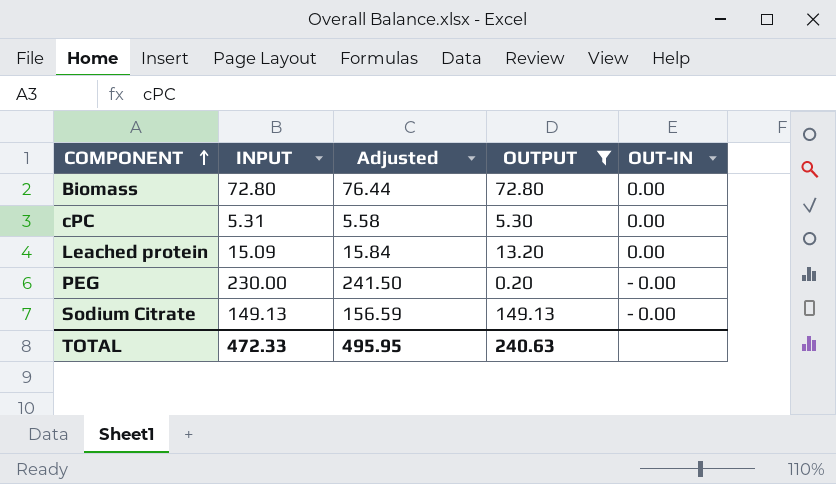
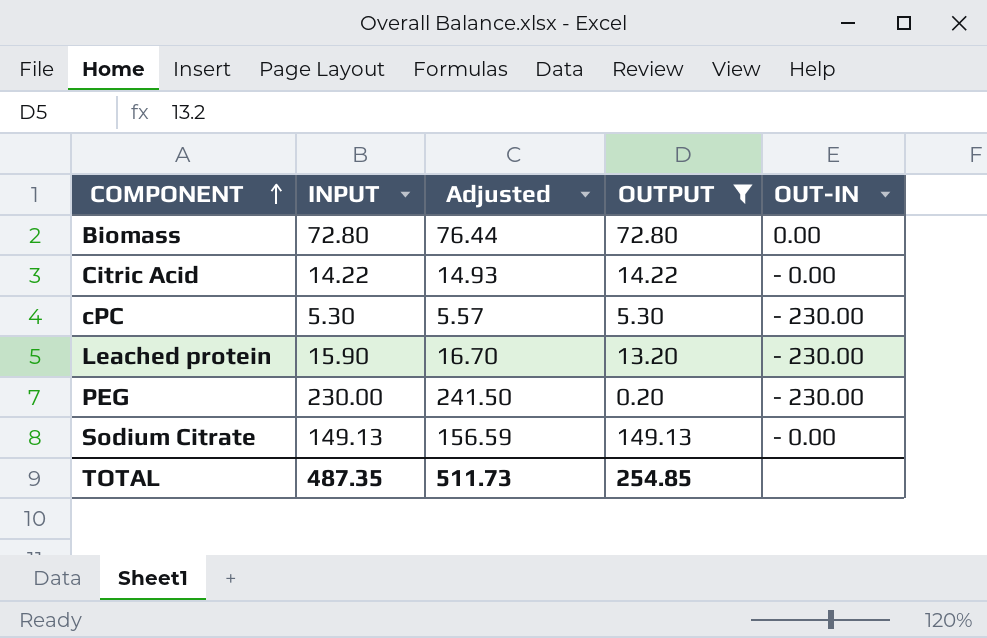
row Citric Acid: none -> 14.22 | 14.93 | 14.22 | - 0.00
cPC | INPUT: 5.31 -> 5.30
cPC | Adjusted: 5.58 -> 5.57
cPC | OUT-IN: 0.00 -> - 230.00
Leached protein | INPUT: 15.09 -> 15.90
Leached protein | Adjusted: 15.84 -> 16.70
Leached protein | OUT-IN: 0.00 -> - 230.00
PEG | OUT-IN: - 0.00 -> - 230.00
TOTAL | INPUT: 472.33 -> 487.35
TOTAL | Adjusted: 495.95 -> 511.73
TOTAL | OUTPUT: 240.63 -> 254.85

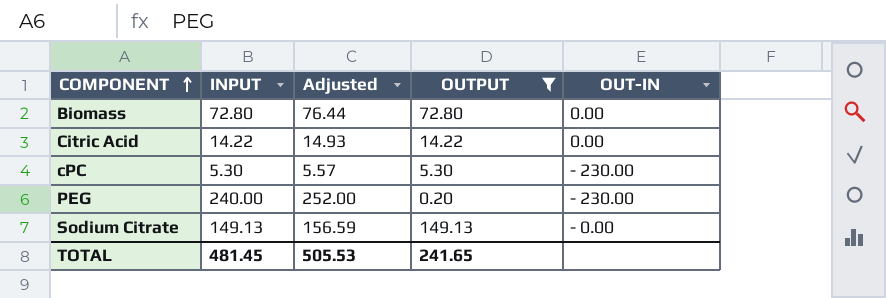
row Leached protein: 15.90 | 16.70 | 13.20 | - 230.00 -> none
Citric Acid | OUT-IN: - 0.00 -> 0.00
PEG | INPUT: 230.00 -> 240.00
PEG | Adjusted: 241.50 -> 252.00
TOTAL | INPUT: 487.35 -> 481.45
TOTAL | Adjusted: 511.73 -> 505.53
TOTAL | OUTPUT: 254.85 -> 241.65

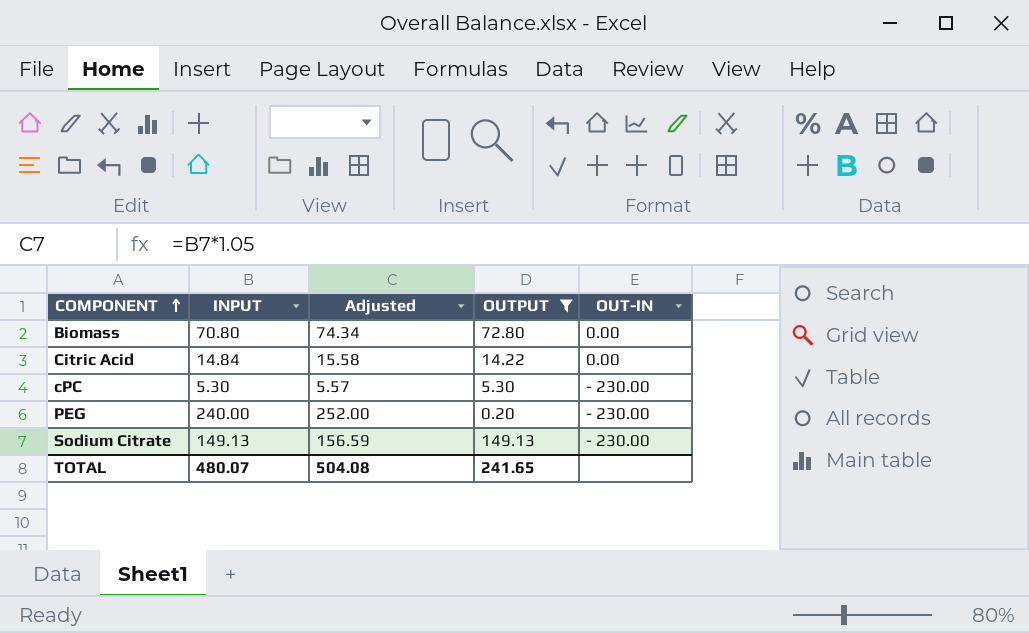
Biomass | INPUT: 72.80 -> 70.80
Biomass | Adjusted: 76.44 -> 74.34
Citric Acid | INPUT: 14.22 -> 14.84
Citric Acid | Adjusted: 14.93 -> 15.58
Sodium Citrate | OUT-IN: - 0.00 -> - 230.00
TOTAL | INPUT: 481.45 -> 480.07
TOTAL | Adjusted: 505.53 -> 504.08

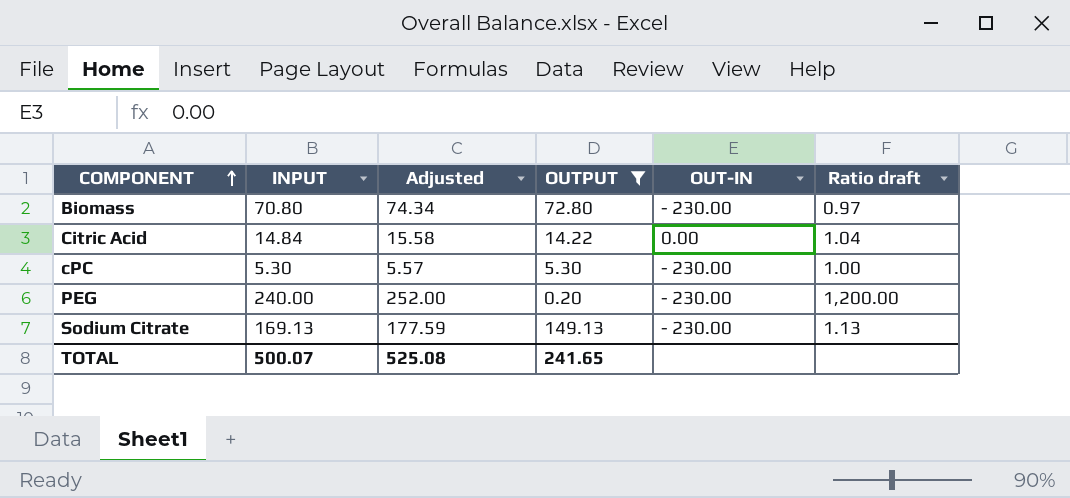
column Ratio draft | formula: none -> [INPUT] / [OUTPUT]
Biomass | OUT-IN: 0.00 -> - 230.00
Sodium Citrate | INPUT: 149.13 -> 169.13
Sodium Citrate | Adjusted: 156.59 -> 177.59
TOTAL | INPUT: 480.07 -> 500.07
TOTAL | Adjusted: 504.08 -> 525.08

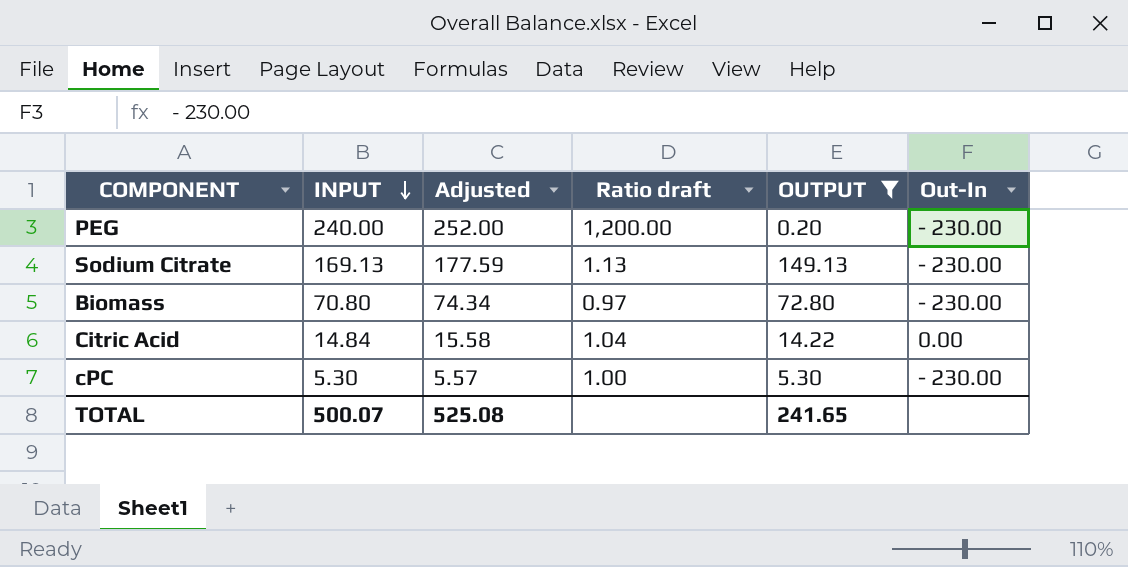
row order: COMPONENT ascending -> INPUT descending
column Ratio draft | position: 6 -> 4
column name: OUT-IN -> Out-In

